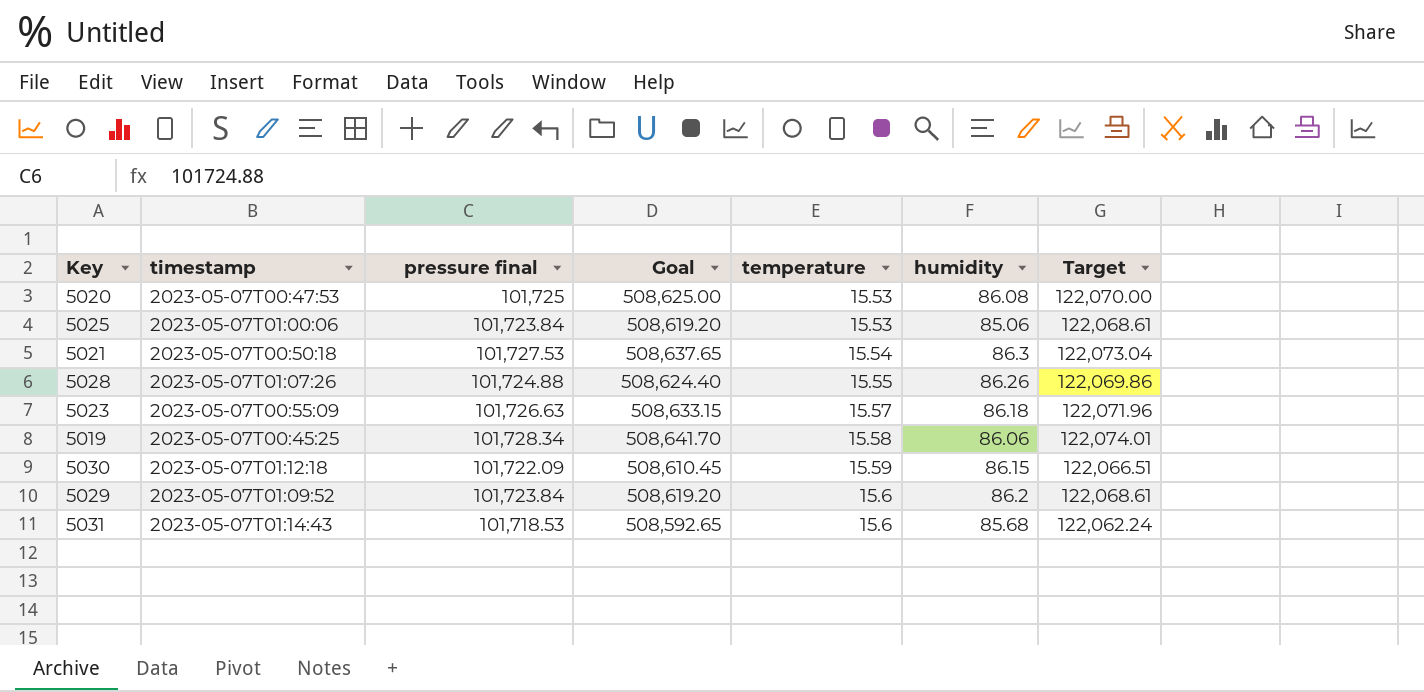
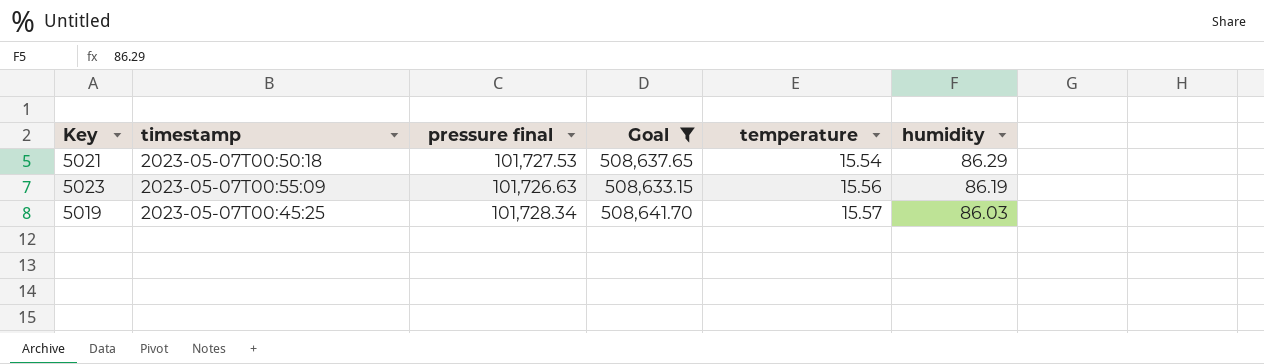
filter: none -> Goal >= 508,633.15
column Target | formula: [pressure final] * 1.2 -> none
5021 | humidity: 86.3 -> 86.29
5023 | temperature: 15.57 -> 15.56
5023 | humidity: 86.18 -> 86.19
5019 | temperature: 15.58 -> 15.57
5019 | humidity: 86.06 -> 86.03

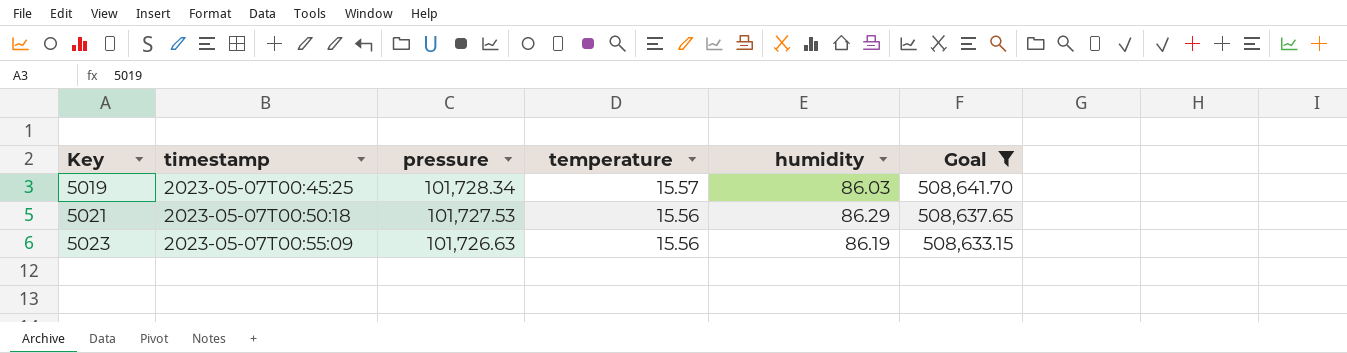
row order: temperature ascending -> Key ascending
column name: pressure final -> pressure
column Goal | position: 4 -> 6
5021 | temperature: 15.54 -> 15.56

